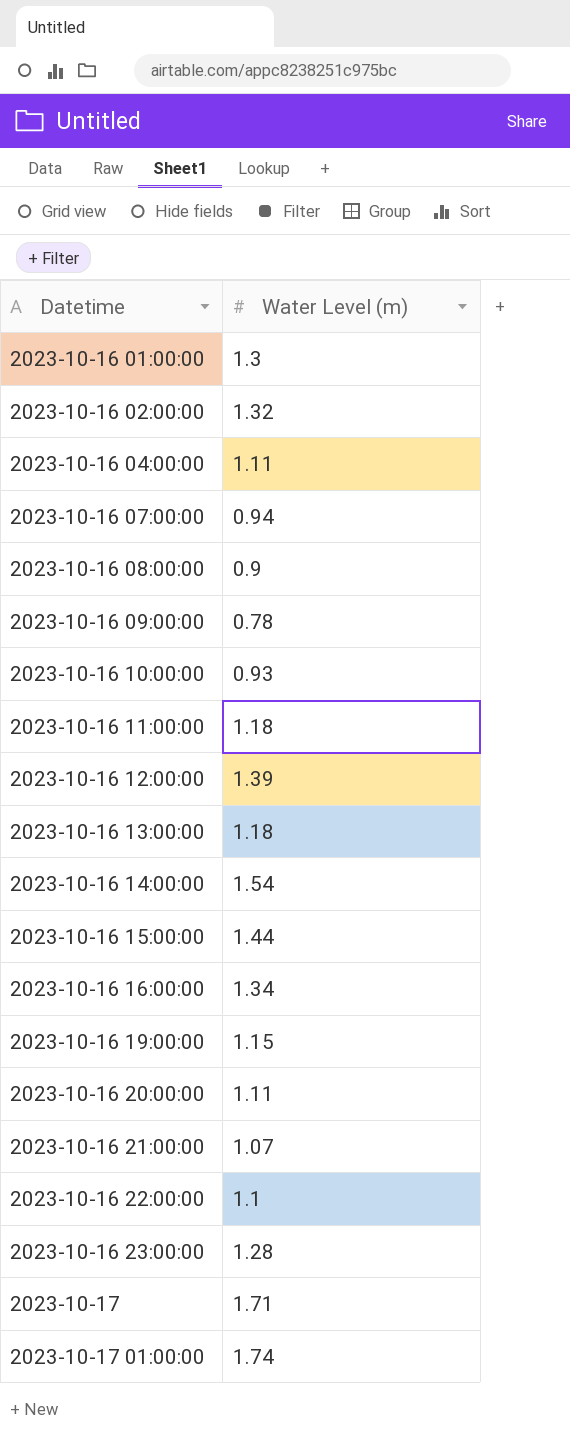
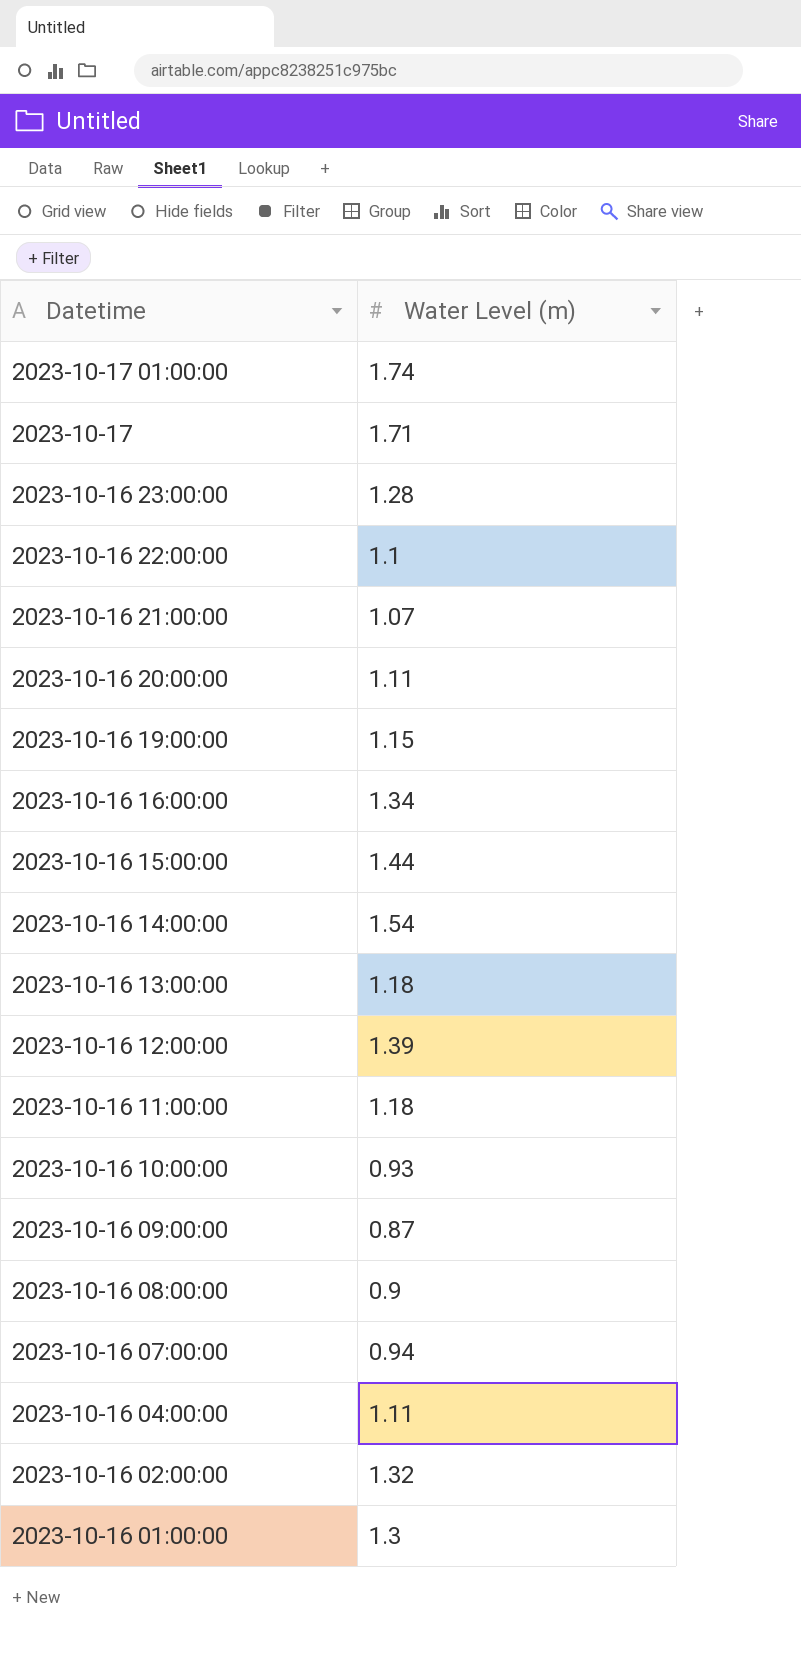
row order: Datetime ascending -> Datetime descending
2023-10-16 09:00:00 | Water Level (m): 0.78 -> 0.87

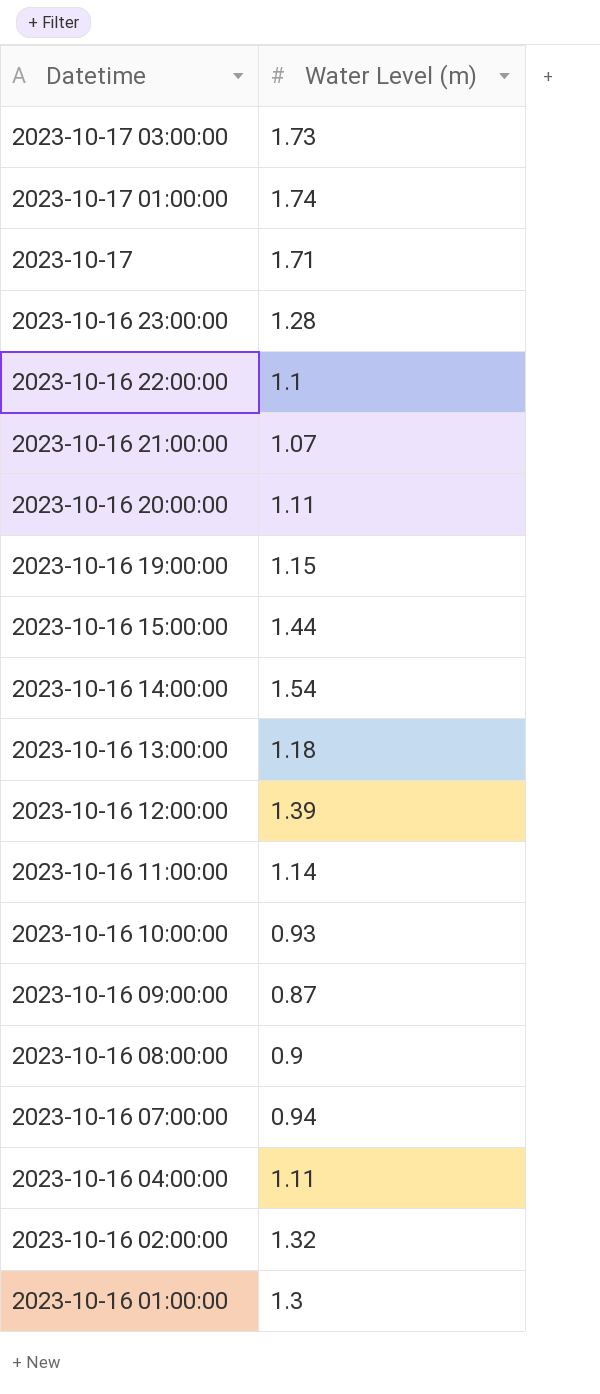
row 2023-10-16 16:00:00: 1.34 -> none
row 2023-10-17 03:00:00: none -> 1.73
2023-10-16 11:00:00 | Water Level (m): 1.18 -> 1.14

